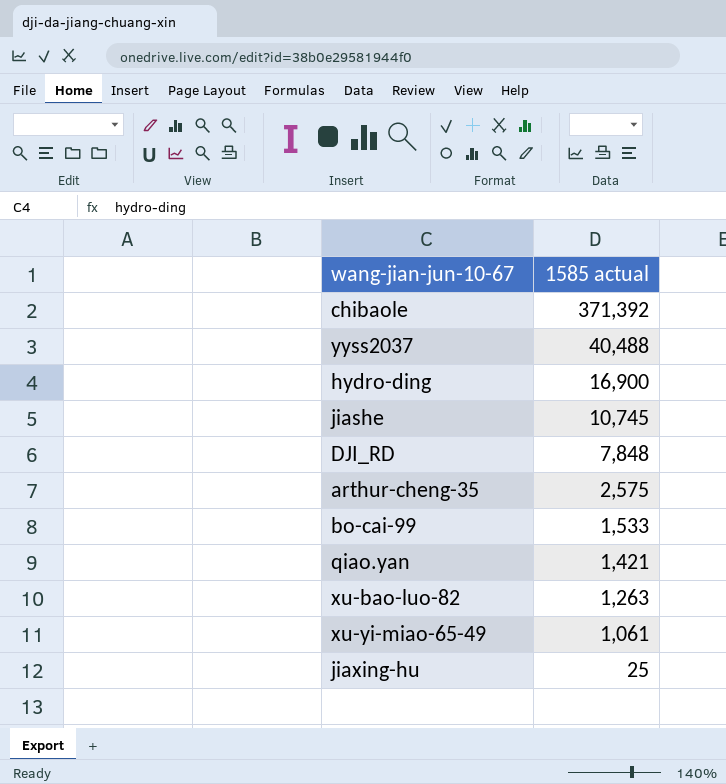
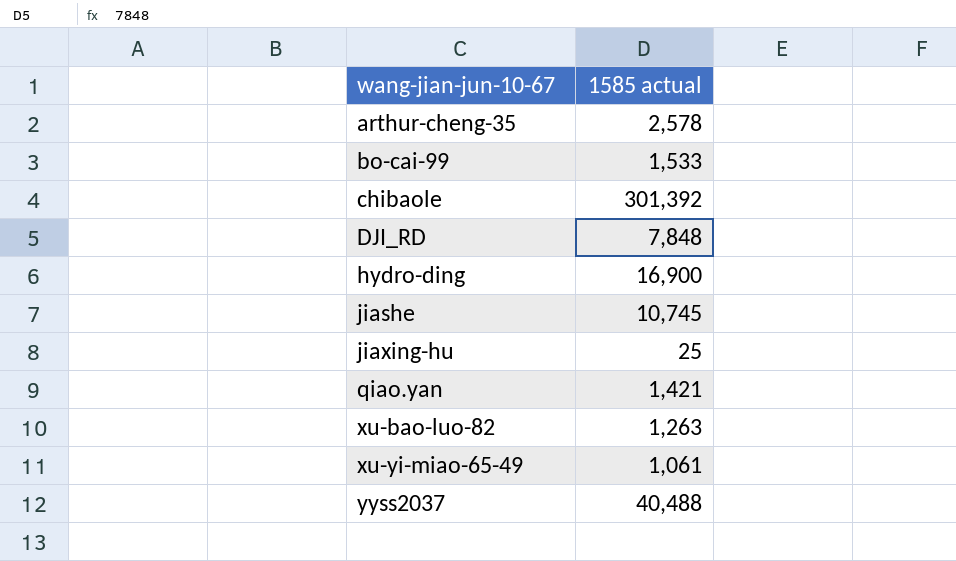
row order: 1585 actual descending -> wang-jian-jun-10-67 ascending
arthur-cheng-35 | 1585 actual: 2,575 -> 2,578
chibaole | 1585 actual: 371,392 -> 301,392

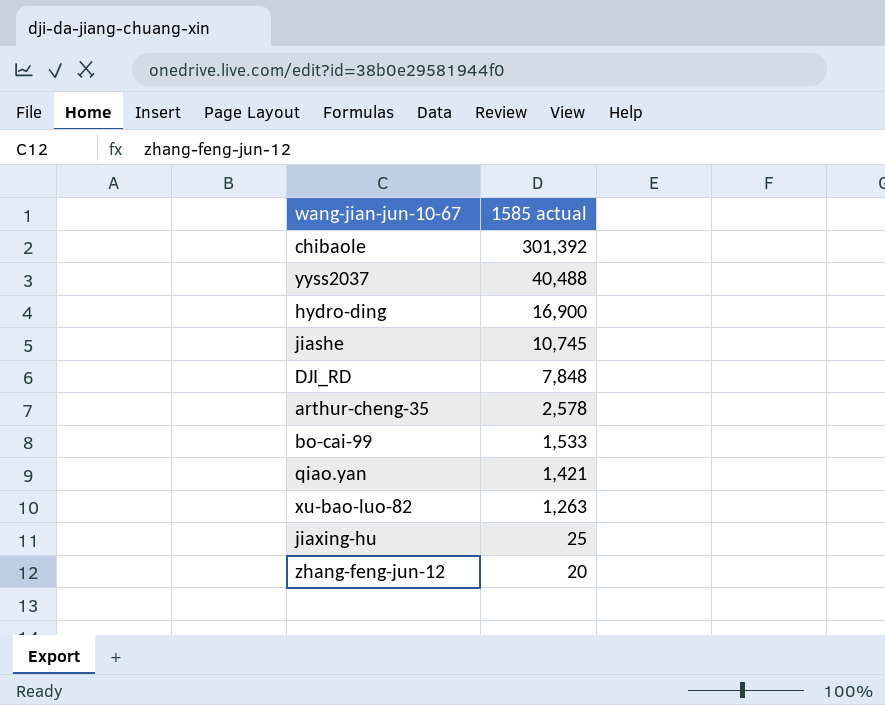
row order: wang-jian-jun-10-67 ascending -> 1585 actual descending
row xu-yi-miao-65-49: 1,061 -> none
row zhang-feng-jun-12: none -> 20

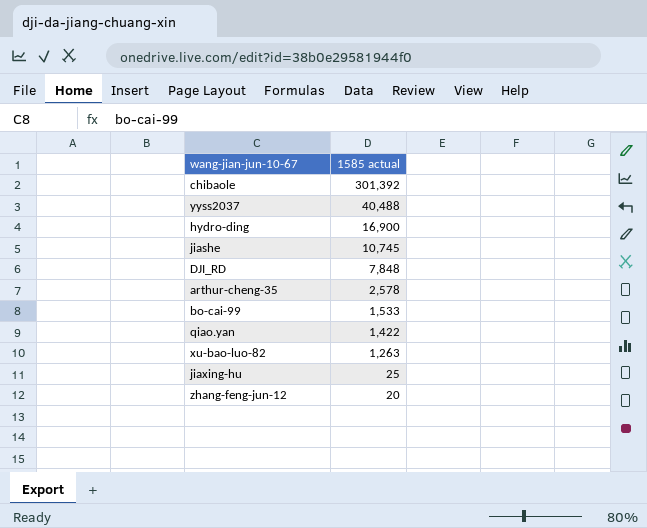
qiao.yan | 1585 actual: 1,421 -> 1,422

